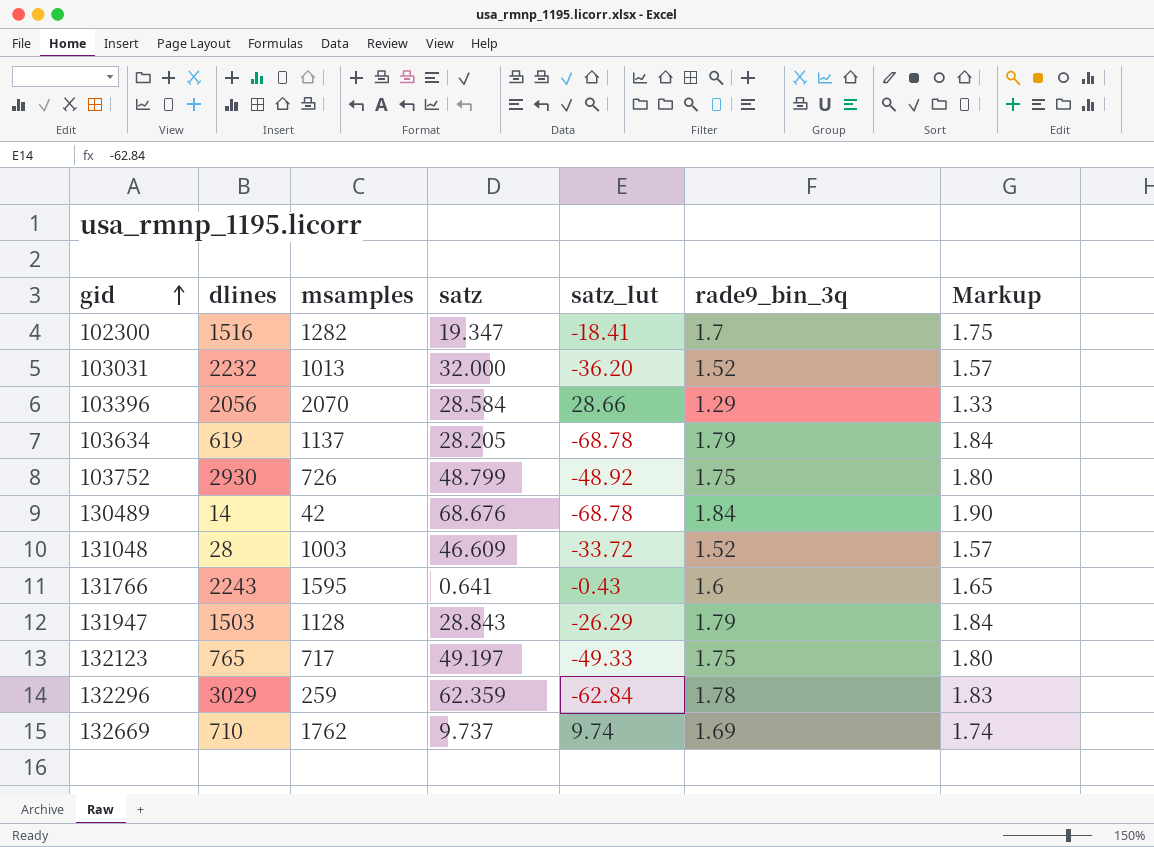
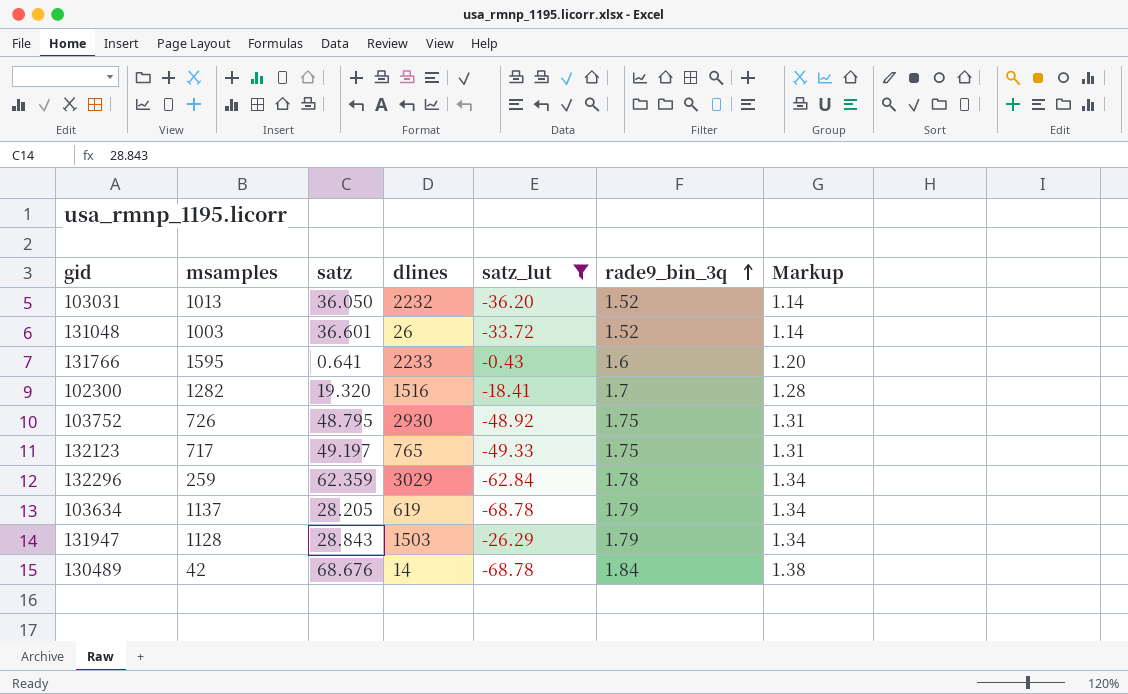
filter: none -> satz_lut <= -0.43
row order: gid ascending -> rade9_bin_3q ascending
column dlines | position: 2 -> 4
column Markup | formula: [rade9_bin_3q] * 1.03 -> [rade9_bin_3q] * 0.75
103031 | satz: 32.000 -> 36.050
131048 | satz: 46.609 -> 36.601
131048 | dlines: 28 -> 26
131766 | dlines: 2243 -> 2233
102300 | satz: 19.347 -> 19.320
103752 | satz: 48.799 -> 48.795

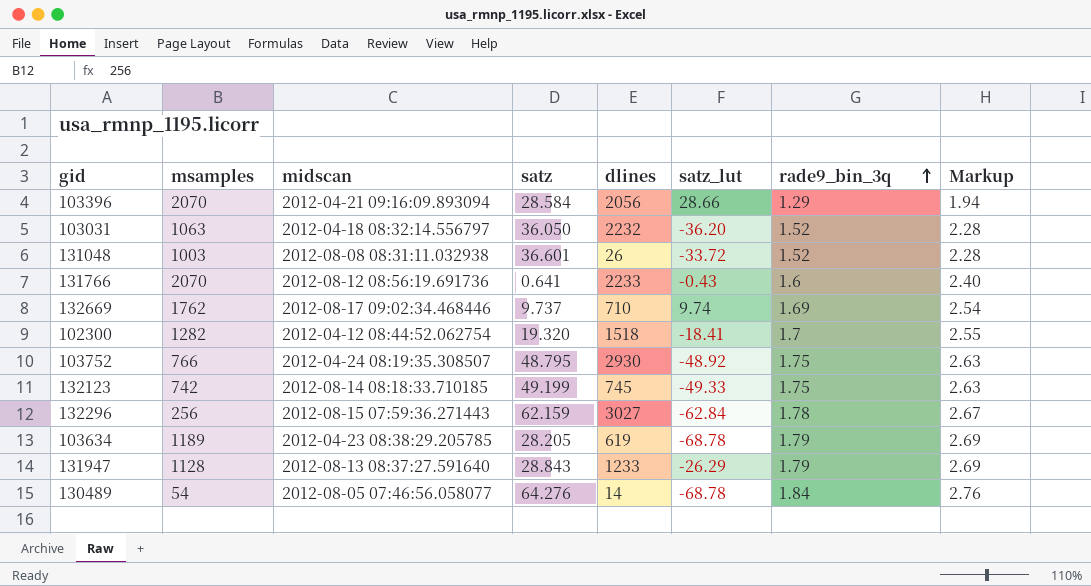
filter: satz_lut <= -0.43 -> none
column midscan | position: none -> 3
column Markup | formula: [rade9_bin_3q] * 0.75 -> [rade9_bin_3q] * 1.5
103031 | msamples: 1013 -> 1063
131766 | msamples: 1595 -> 2070
102300 | dlines: 1516 -> 1518
103752 | msamples: 726 -> 766
132123 | msamples: 717 -> 742
132123 | satz: 49.197 -> 49.199
132123 | dlines: 765 -> 745
132296 | msamples: 259 -> 256
132296 | satz: 62.359 -> 62.159
132296 | dlines: 3029 -> 3027
103634 | msamples: 1137 -> 1189
131947 | dlines: 1503 -> 1233
130489 | msamples: 42 -> 54
130489 | satz: 68.676 -> 64.276

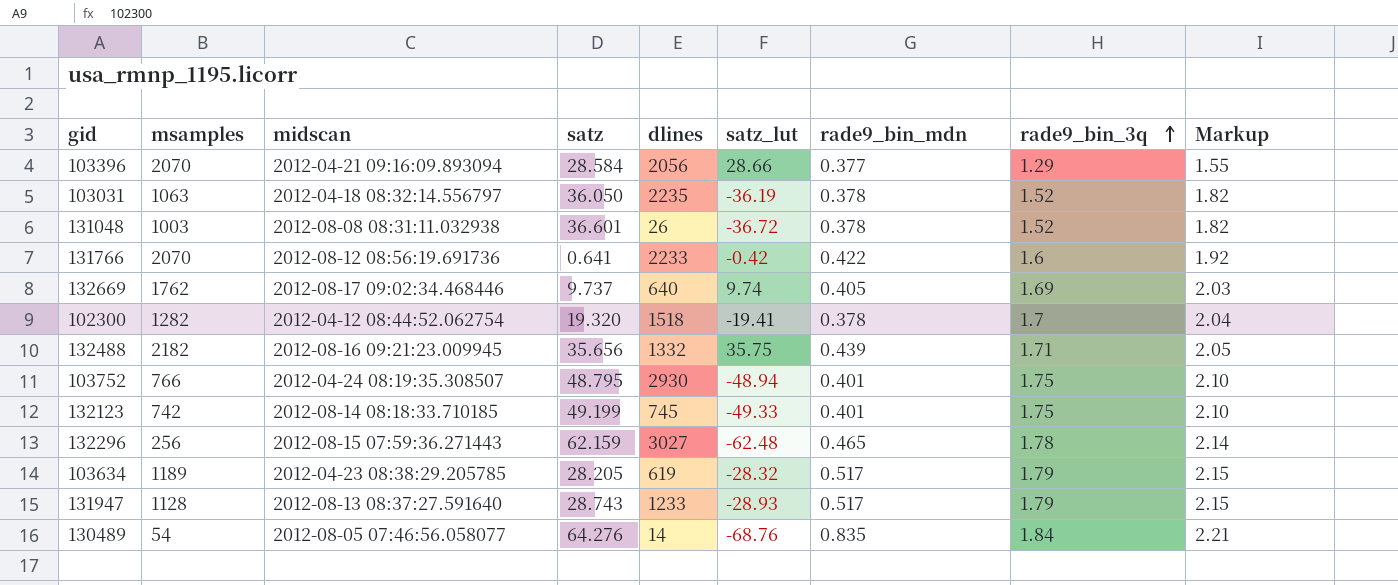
column rade9_bin_mdn | position: none -> 7
column Markup | formula: [rade9_bin_3q] * 1.5 -> [rade9_bin_3q] * 1.2
103031 | dlines: 2232 -> 2235
103031 | satz_lut: -36.20 -> -36.19
131048 | satz_lut: -33.72 -> -36.72
131766 | satz_lut: -0.43 -> -0.42
132669 | dlines: 710 -> 640
102300 | satz_lut: -18.41 -> -19.41
row 132488: none -> 2182 | 2012-08-16 09:21:23.009945 | 35.656 | 1332 | 35.75 | 0.439 | 1.71 | 2.05
103752 | satz_lut: -48.92 -> -48.94
132296 | satz_lut: -62.84 -> -62.48
103634 | satz_lut: -68.78 -> -28.32
131947 | satz: 28.843 -> 28.743
131947 | satz_lut: -26.29 -> -28.93
130489 | satz_lut: -68.78 -> -68.76

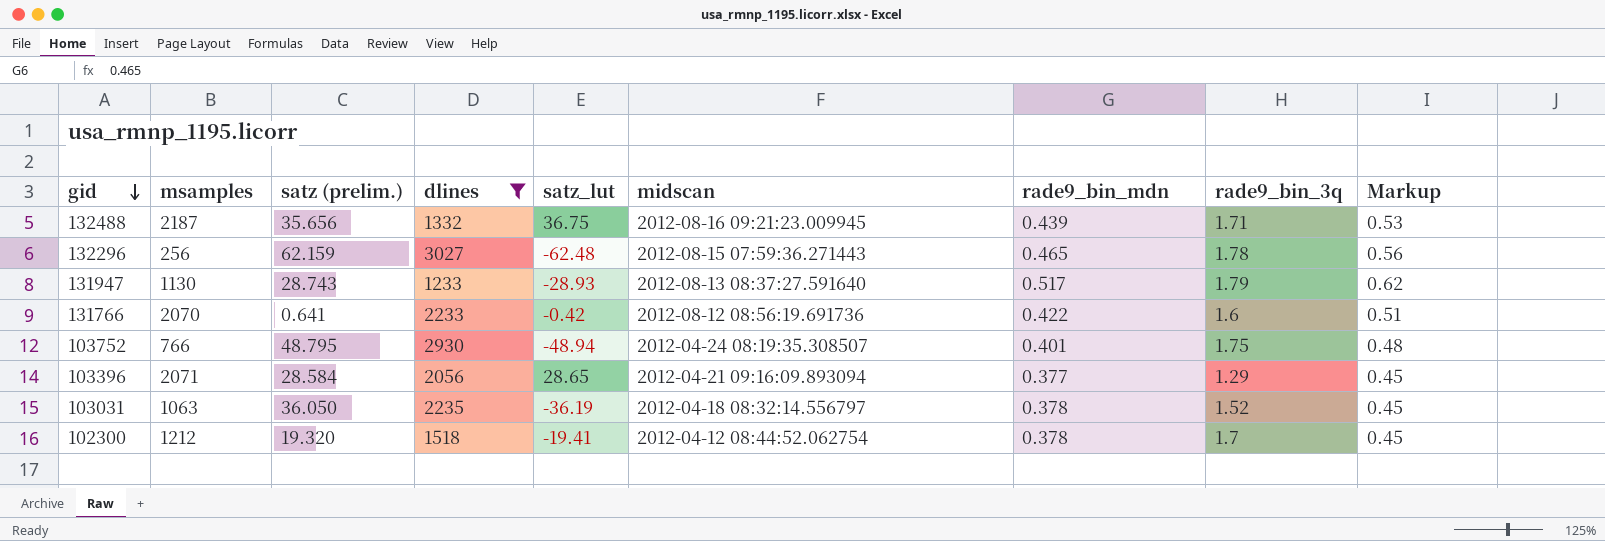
filter: none -> dlines >= 1233
row order: rade9_bin_3q ascending -> gid descending
column name: satz -> satz (prelim.)
column midscan | position: 3 -> 6
column Markup | formula: [rade9_bin_3q] * 1.2 -> [rade9_bin_mdn] * 1.2
132488 | msamples: 2182 -> 2187
132488 | satz_lut: 35.75 -> 36.75
131947 | msamples: 1128 -> 1130
103396 | msamples: 2070 -> 2071
103396 | satz_lut: 28.66 -> 28.65
102300 | msamples: 1282 -> 1212

